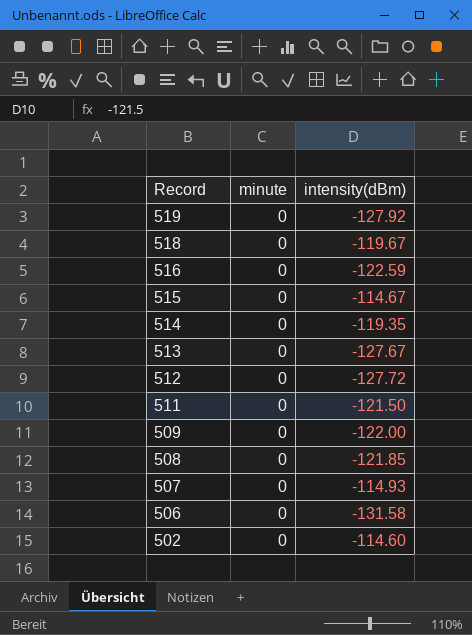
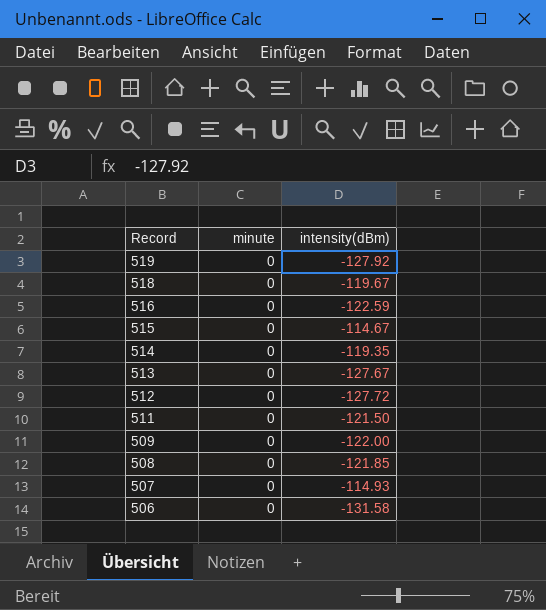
row 502: 0 | -114.60 -> none

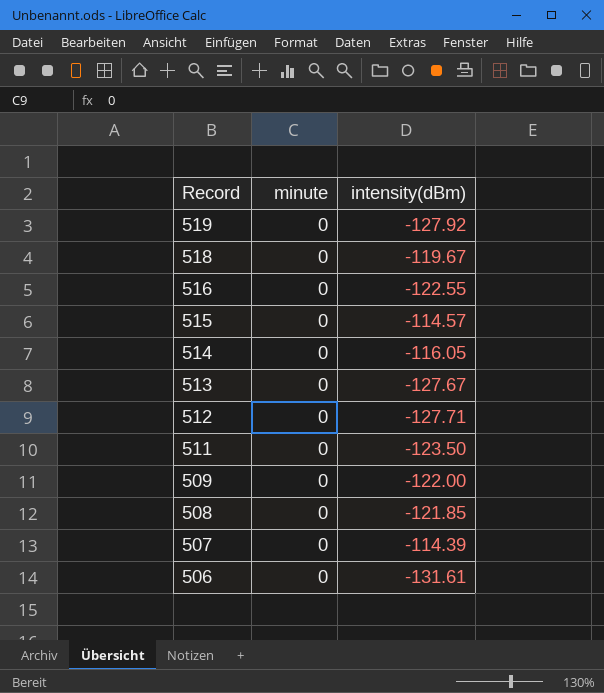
516 | intensity(dBm): -122.59 -> -122.55
515 | intensity(dBm): -114.67 -> -114.57
514 | intensity(dBm): -119.35 -> -116.05
512 | intensity(dBm): -127.72 -> -127.71
511 | intensity(dBm): -121.50 -> -123.50
507 | intensity(dBm): -114.93 -> -114.39
506 | intensity(dBm): -131.58 -> -131.61

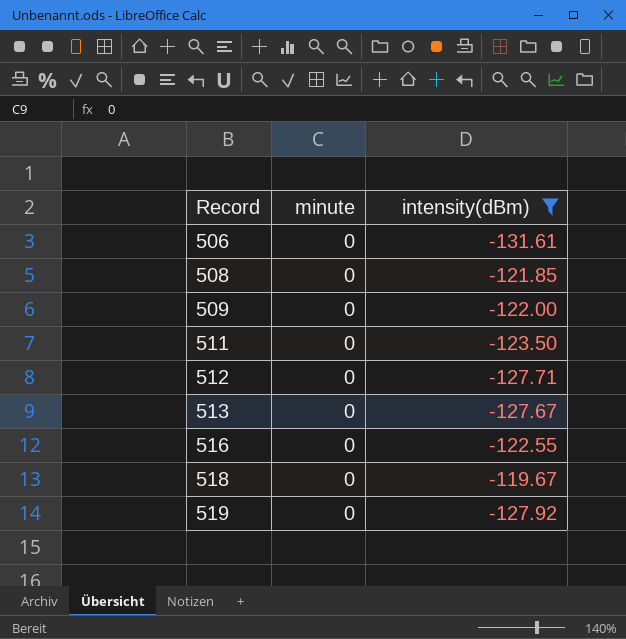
filter: none -> intensity(dBm) <= -119.67
row order: Record descending -> Record ascending

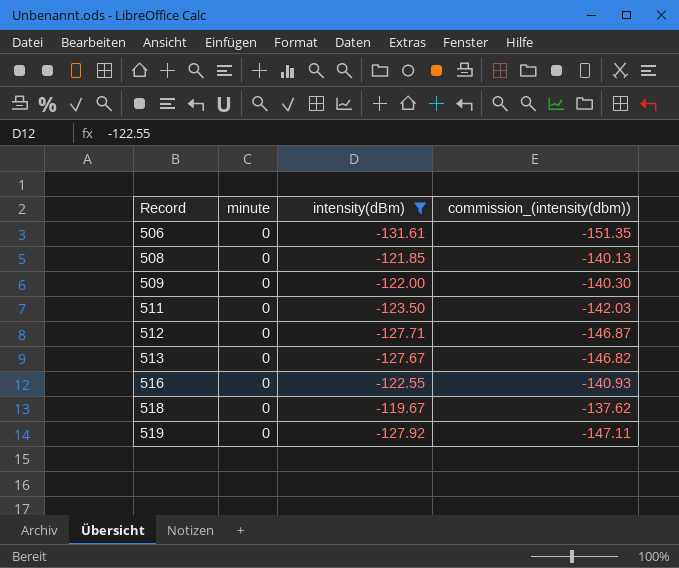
column commission_(intensity(dbm)) | formula: none -> [intensity(dBm)] * 1.15

